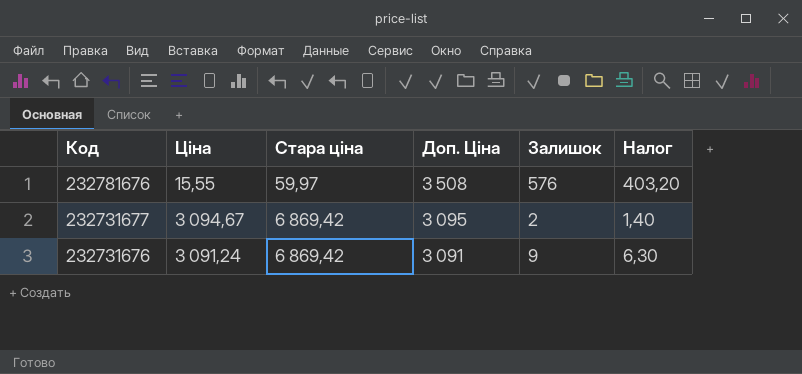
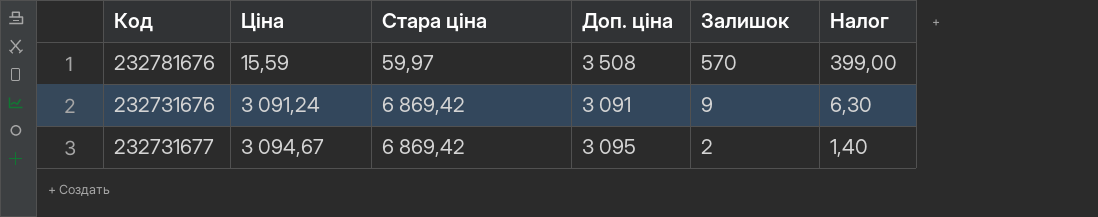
row order: Код descending -> Ціна ascending
column name: Доп. Ціна -> Доп. ціна
232781676 | Ціна: 15,55 -> 15,59
232781676 | Залишок: 576 -> 570
232781676 | Налог: 403,20 -> 399,00

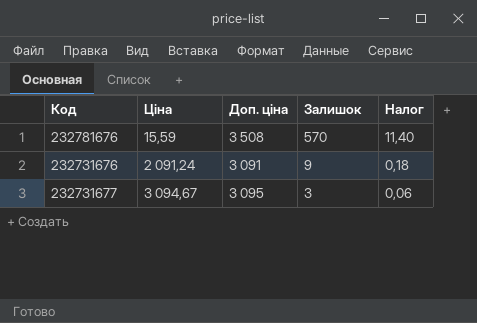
column Стара ціна | position: 3 -> none
column Налог | formula: [Залишок] * 0,7 -> [Залишок] * 0,02
232731676 | Ціна: 3 091,24 -> 2 091,24
232731677 | Залишок: 2 -> 3

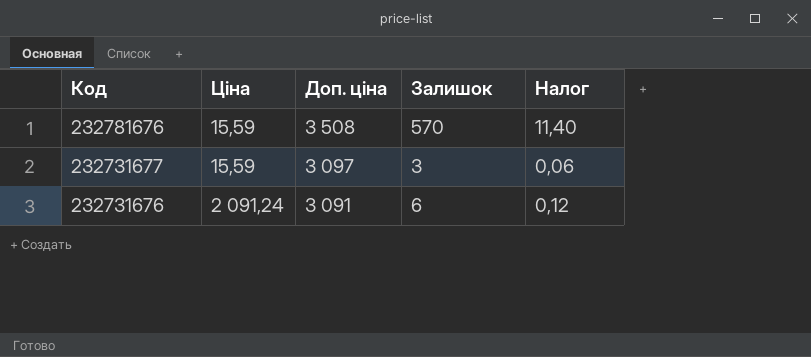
row order: Ціна ascending -> Код descending
232731677 | Ціна: 3 094,67 -> 15,59
232731677 | Доп. ціна: 3 095 -> 3 097
232731676 | Залишок: 9 -> 6
232731676 | Налог: 0,18 -> 0,12

